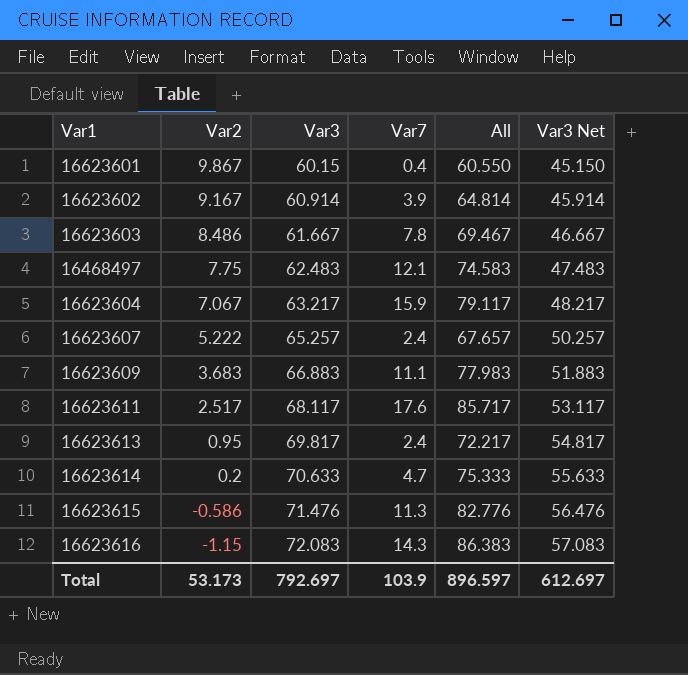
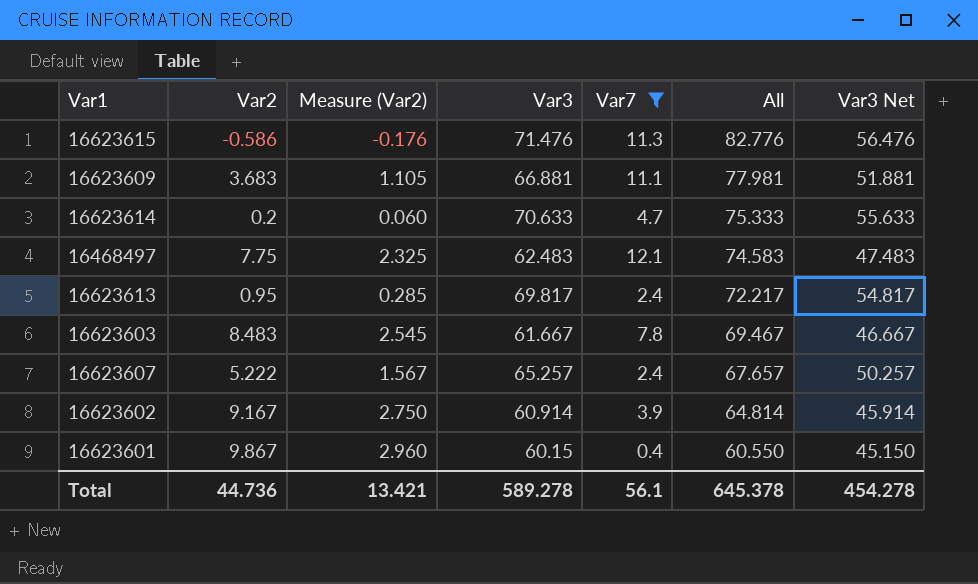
filter: none -> Var7 <= 12.1
row order: Var2 descending -> All descending
column Measure (Var2) | formula: none -> [Var2] * 0.3
16623609 | Var3: 66.883 -> 66.881
16623609 | All: 77.983 -> 77.981
16623609 | Var3 Net: 51.883 -> 51.881
16623603 | Var2: 8.486 -> 8.483
Total | Var2: 53.173 -> 44.736
Total | Var3: 792.697 -> 589.278
Total | Var7: 103.9 -> 56.1
Total | All: 896.597 -> 645.378
Total | Var3 Net: 612.697 -> 454.278

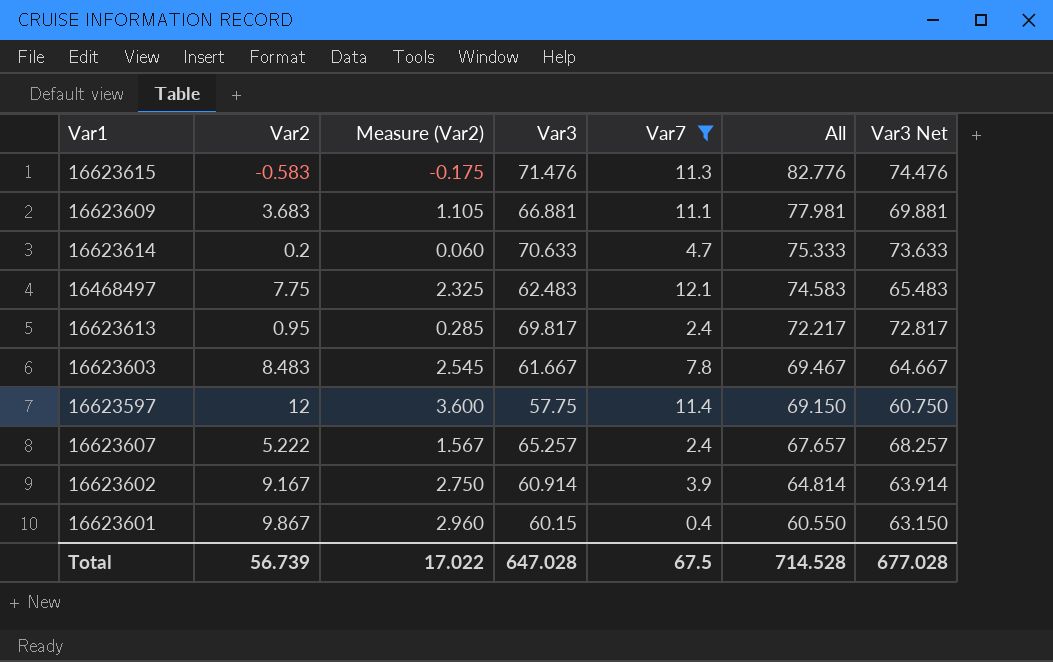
column Var3 Net | formula: [Var3] - 15 -> [Var3] + 3
16623615 | Var2: -0.586 -> -0.583
16623615 | Measure (Var2): -0.176 -> -0.175
row 16623597: none -> 12 | 3.600 | 57.75 | 11.4 | 69.150 | 60.750
Total | Var2: 44.736 -> 56.739
Total | Measure (Var2): 13.421 -> 17.022
Total | Var3: 589.278 -> 647.028
Total | Var7: 56.1 -> 67.5
Total | All: 645.378 -> 714.528
Total | Var3 Net: 454.278 -> 677.028

